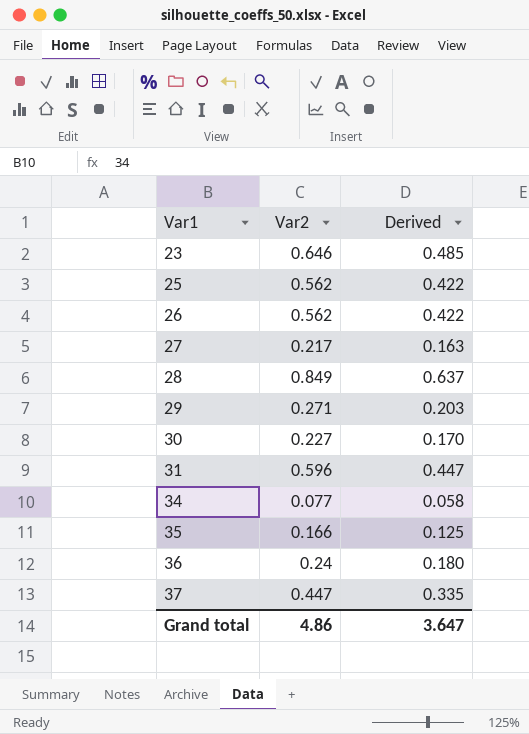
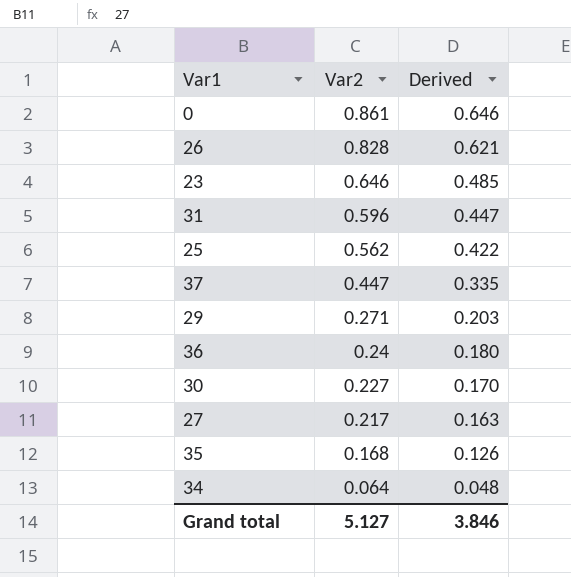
row order: Var1 ascending -> Var2 descending
row 28: 0.849 | 0.637 -> none
row 0: none -> 0.861 | 0.646
26 | Var2: 0.562 -> 0.828
26 | Derived: 0.422 -> 0.621
35 | Var2: 0.166 -> 0.168
35 | Derived: 0.125 -> 0.126
34 | Var2: 0.077 -> 0.064
34 | Derived: 0.058 -> 0.048
Grand total | Var2: 4.86 -> 5.127
Grand total | Derived: 3.647 -> 3.846

